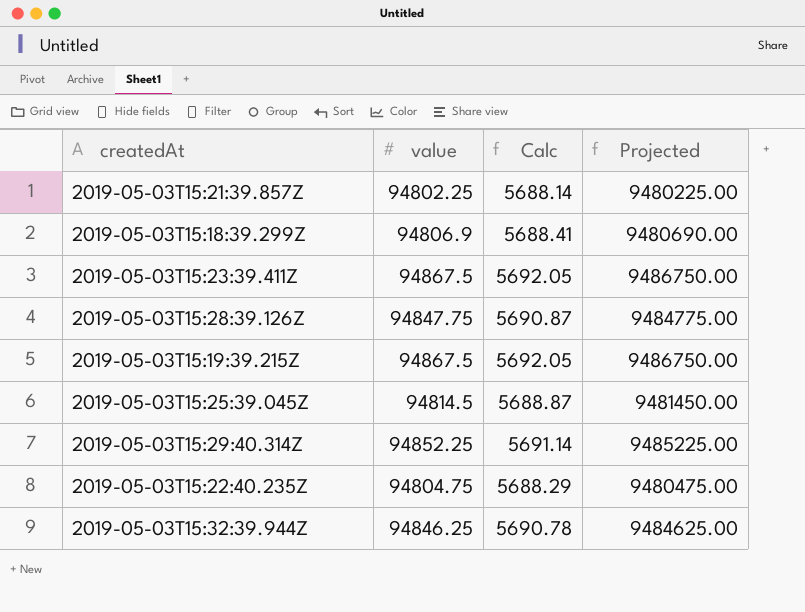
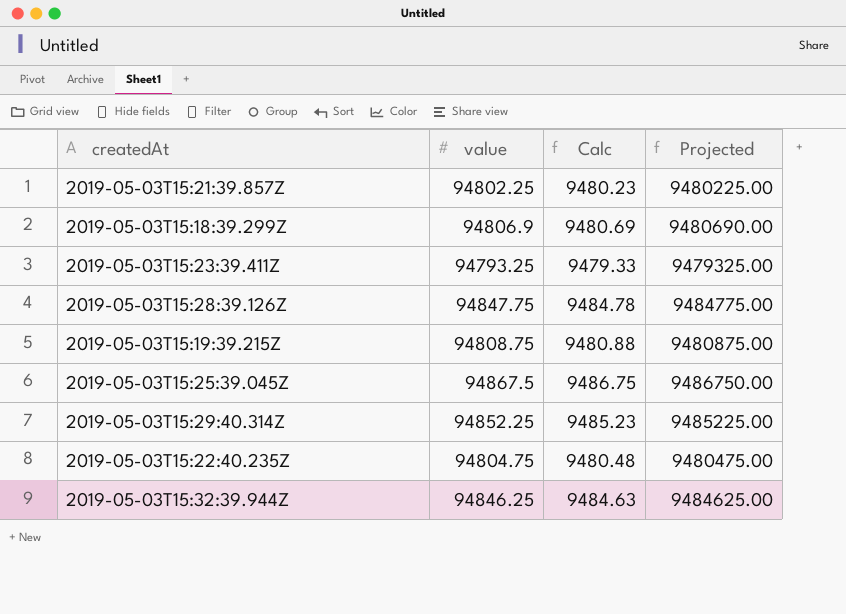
column Calc | formula: [value] * 0.06 -> [value] * 0.1
2019-05-03T15:23:39.411Z | value: 94867.5 -> 94793.25
2019-05-03T15:23:39.411Z | Projected: 9486750.00 -> 9479325.00
2019-05-03T15:19:39.215Z | value: 94867.5 -> 94808.75
2019-05-03T15:19:39.215Z | Projected: 9486750.00 -> 9480875.00
2019-05-03T15:25:39.045Z | value: 94814.5 -> 94867.5
2019-05-03T15:25:39.045Z | Projected: 9481450.00 -> 9486750.00

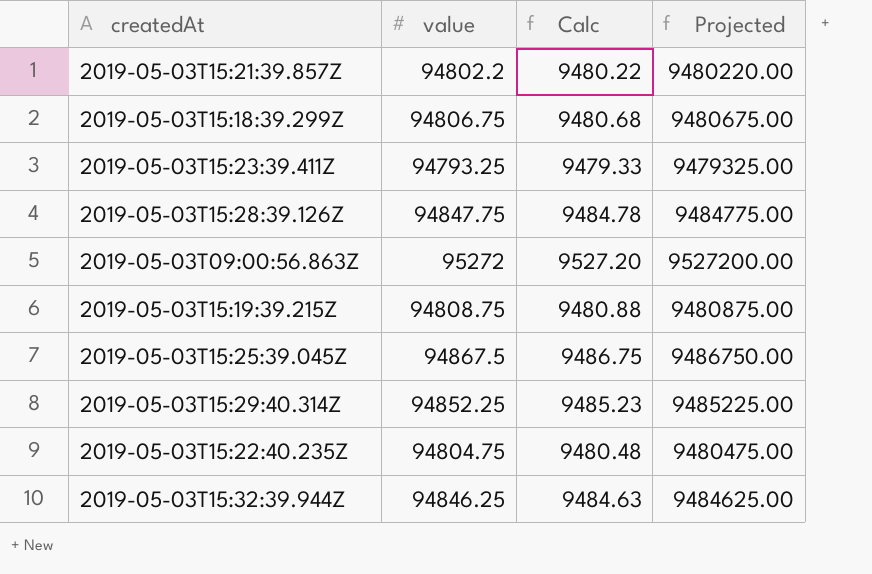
2019-05-03T15:21:39.857Z | value: 94802.25 -> 94802.2
2019-05-03T15:21:39.857Z | Calc: 9480.23 -> 9480.22
2019-05-03T15:21:39.857Z | Projected: 9480225.00 -> 9480220.00
2019-05-03T15:18:39.299Z | value: 94806.9 -> 94806.75
2019-05-03T15:18:39.299Z | Calc: 9480.69 -> 9480.68
2019-05-03T15:18:39.299Z | Projected: 9480690.00 -> 9480675.00
row 2019-05-03T09:00:56.863Z: none -> 95272 | 9527.20 | 9527200.00

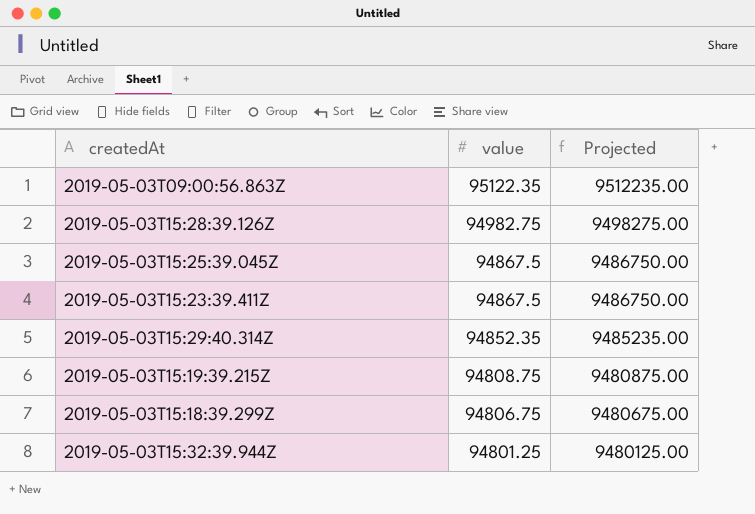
row order: none -> value descending
column Calc | formula: [value] * 0.1 -> none
row 2019-05-03T15:21:39.857Z: 94802.2 | 9480.22 | 9480220.00 -> none
row 2019-05-03T15:22:40.235Z: 94804.75 | 9480.48 | 9480475.00 -> none
2019-05-03T09:00:56.863Z | value: 95272 -> 95122.35
2019-05-03T09:00:56.863Z | Projected: 9527200.00 -> 9512235.00
2019-05-03T15:28:39.126Z | value: 94847.75 -> 94982.75
2019-05-03T15:28:39.126Z | Projected: 9484775.00 -> 9498275.00
2019-05-03T15:23:39.411Z | value: 94793.25 -> 94867.5
2019-05-03T15:23:39.411Z | Projected: 9479325.00 -> 9486750.00
2019-05-03T15:29:40.314Z | value: 94852.25 -> 94852.35
2019-05-03T15:29:40.314Z | Projected: 9485225.00 -> 9485235.00
2019-05-03T15:32:39.944Z | value: 94846.25 -> 94801.25
2019-05-03T15:32:39.944Z | Projected: 9484625.00 -> 9480125.00

